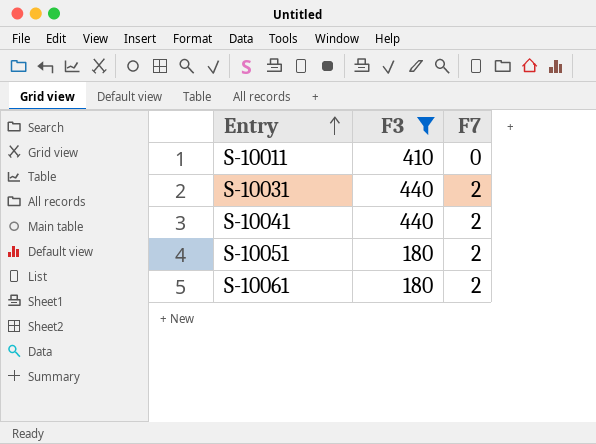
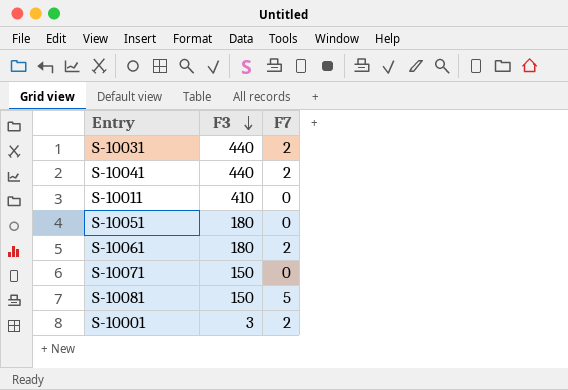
filter: F3 >= 180 -> none
row order: Entry ascending -> F3 descending
S-10051 | F7: 2 -> 0

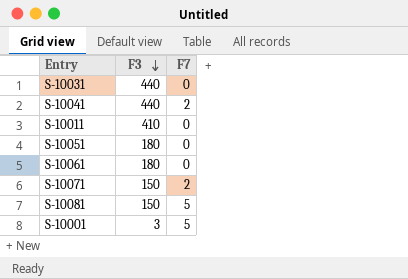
S-10031 | F7: 2 -> 0
S-10061 | F7: 2 -> 0
S-10071 | F7: 0 -> 2
S-10001 | F7: 2 -> 5

